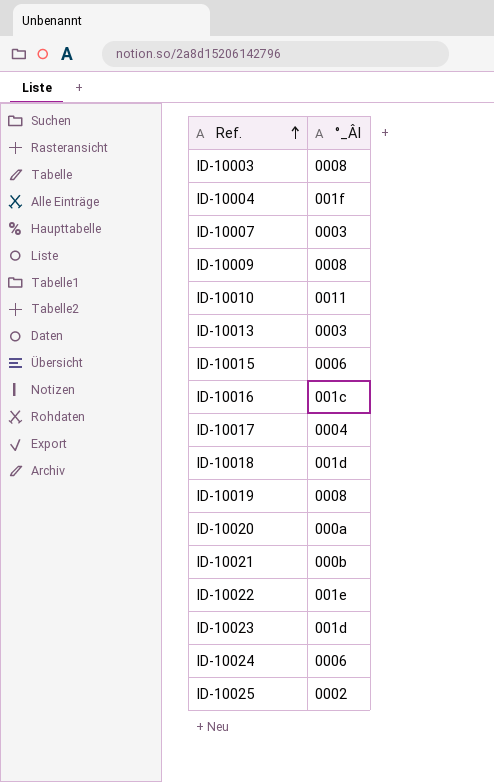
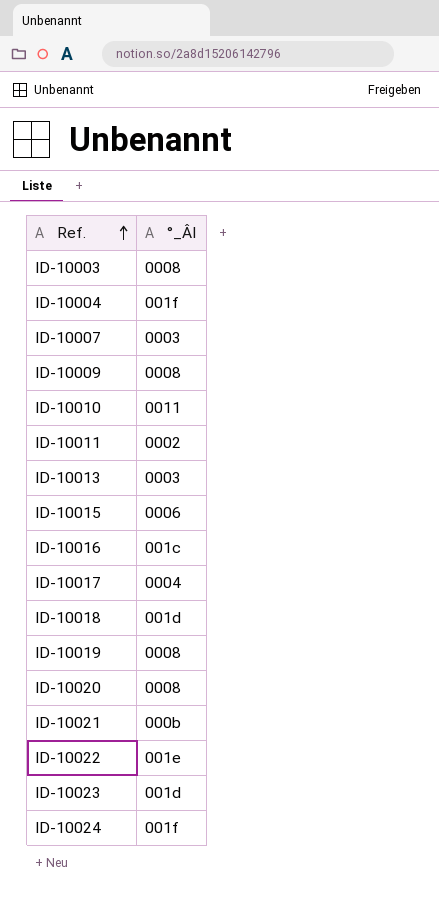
row ID-10025: 0002 -> none
row ID-10011: none -> 0002
ID-10020 | °_ÂI: 000a -> 0008
ID-10024 | °_ÂI: 0006 -> 001f

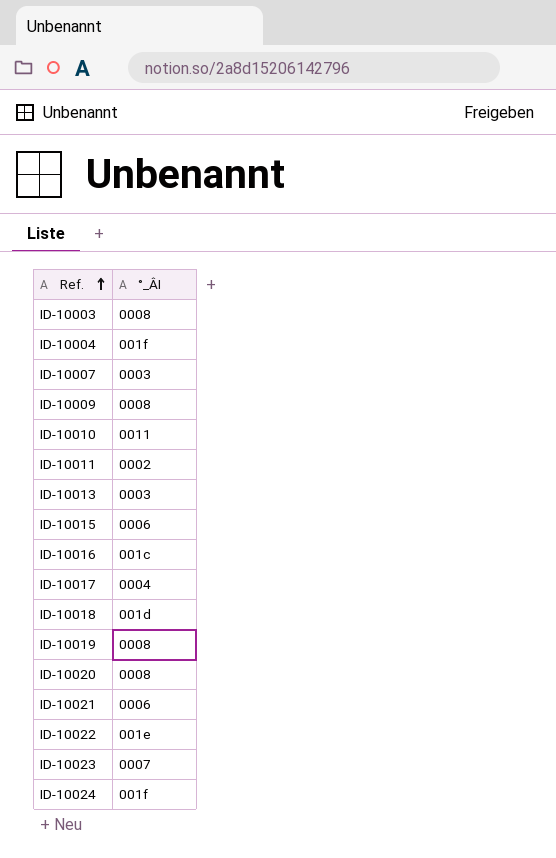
ID-10021 | °_ÂI: 000b -> 0006
ID-10023 | °_ÂI: 001d -> 0007

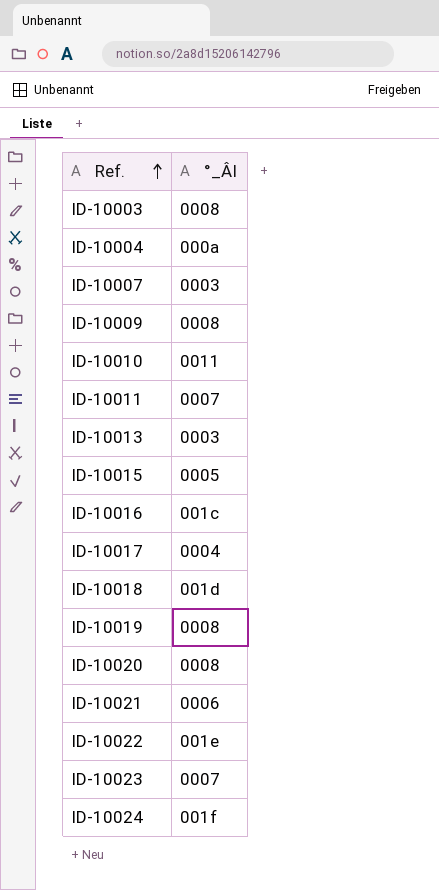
ID-10004 | °_ÂI: 001f -> 000a
ID-10011 | °_ÂI: 0002 -> 0007
ID-10015 | °_ÂI: 0006 -> 0005

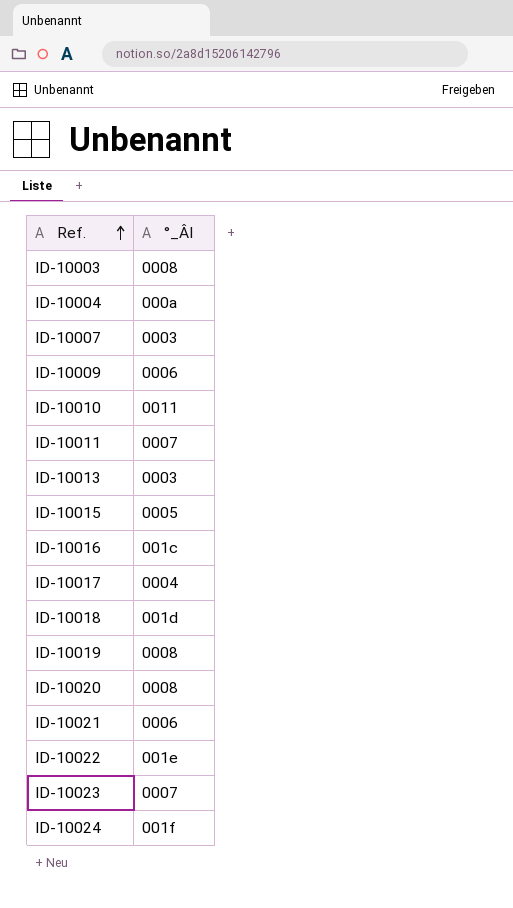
ID-10009 | °_ÂI: 0008 -> 0006

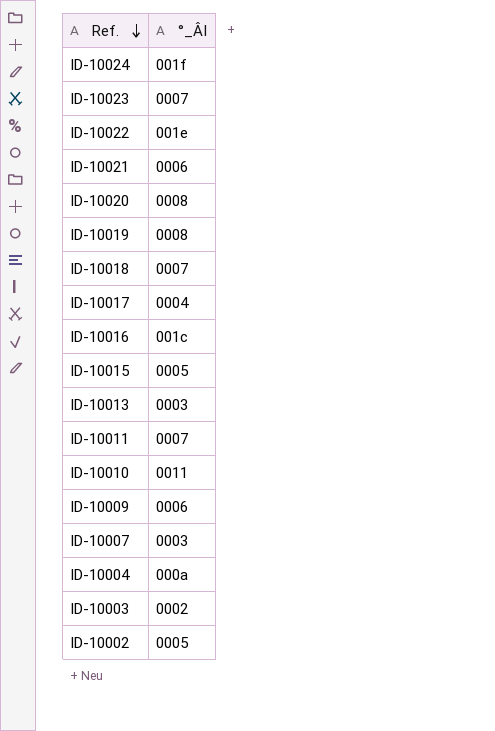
row order: Ref. ascending -> Ref. descending
ID-10018 | °_ÂI: 001d -> 0007
ID-10003 | °_ÂI: 0008 -> 0002
row ID-10002: none -> 0005

